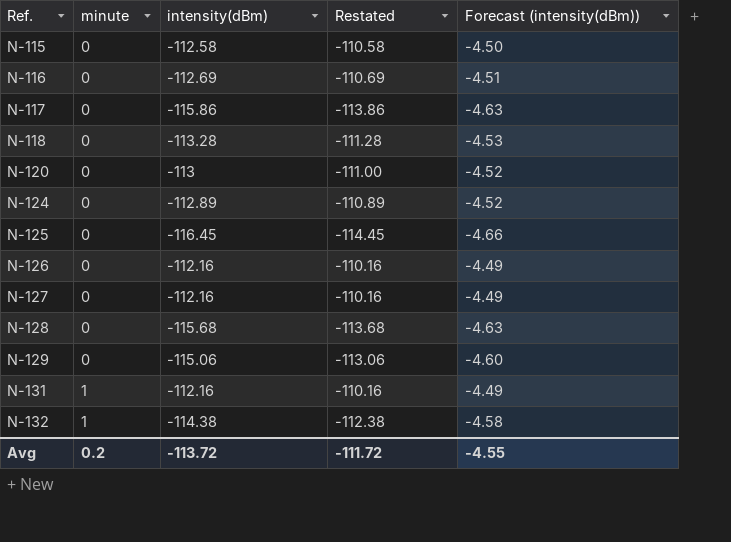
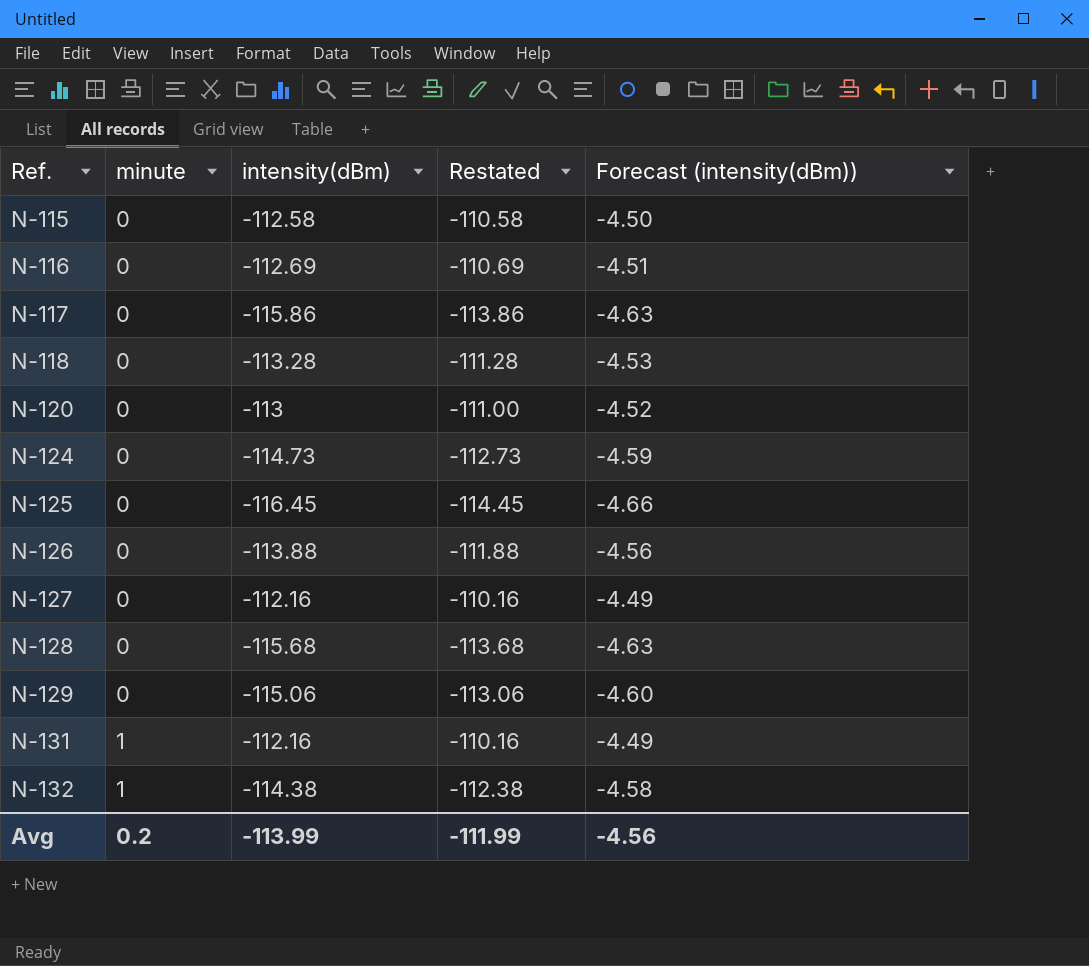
N-124 | intensity(dBm): -112.89 -> -114.73
N-124 | Restated: -110.89 -> -112.73
N-124 | Forecast (intensity(dBm)): -4.52 -> -4.59
N-126 | intensity(dBm): -112.16 -> -113.88
N-126 | Restated: -110.16 -> -111.88
N-126 | Forecast (intensity(dBm)): -4.49 -> -4.56
Avg | intensity(dBm): -113.72 -> -113.99
Avg | Restated: -111.72 -> -111.99
Avg | Forecast (intensity(dBm)): -4.55 -> -4.56

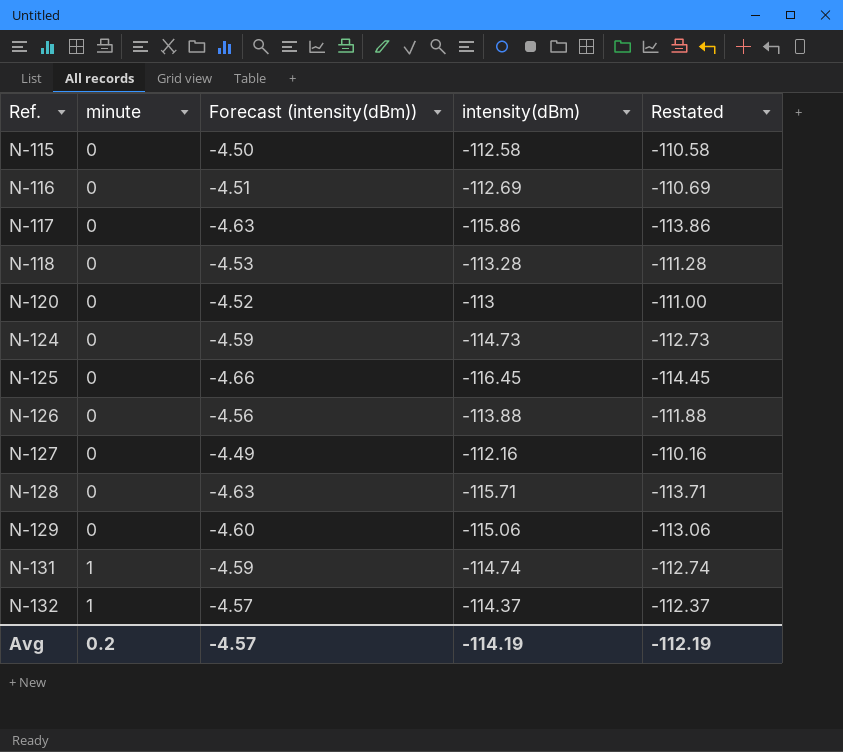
column Forecast (intensity(dBm)) | position: 5 -> 3
N-128 | intensity(dBm): -115.68 -> -115.71
N-128 | Restated: -113.68 -> -113.71
N-131 | Forecast (intensity(dBm)): -4.49 -> -4.59
N-131 | intensity(dBm): -112.16 -> -114.74
N-131 | Restated: -110.16 -> -112.74
N-132 | Forecast (intensity(dBm)): -4.58 -> -4.57
N-132 | intensity(dBm): -114.38 -> -114.37
N-132 | Restated: -112.38 -> -112.37
Avg | Forecast (intensity(dBm)): -4.56 -> -4.57
Avg | intensity(dBm): -113.99 -> -114.19
Avg | Restated: -111.99 -> -112.19

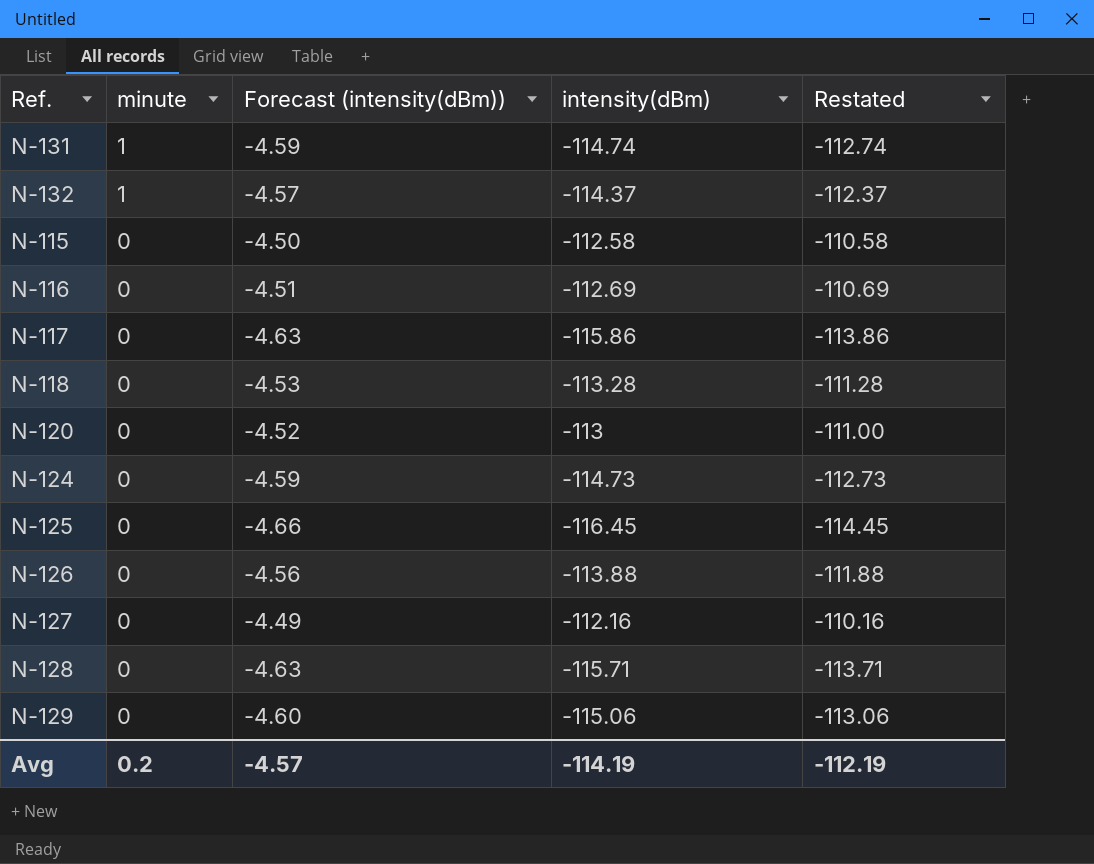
row order: Ref. ascending -> minute descending

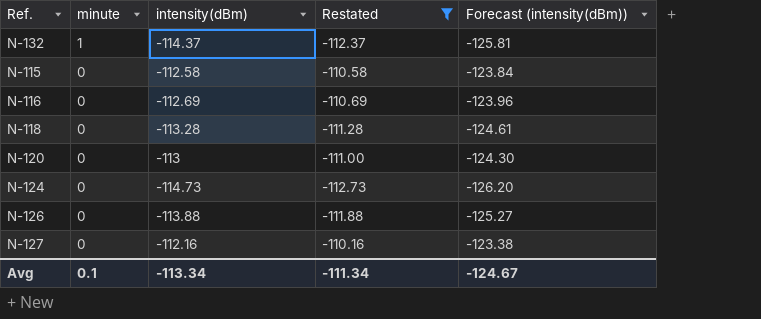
filter: none -> Restated >= -112.73
column Forecast (intensity(dBm)) | formula: [intensity(dBm)] * 0.04 -> [intensity(dBm)] * 1.1
column Forecast (intensity(dBm)) | position: 3 -> 5
Avg | minute: 0.2 -> 0.1
Avg | intensity(dBm): -114.19 -> -113.34
Avg | Restated: -112.19 -> -111.34
Avg | Forecast (intensity(dBm)): -4.57 -> -124.67

